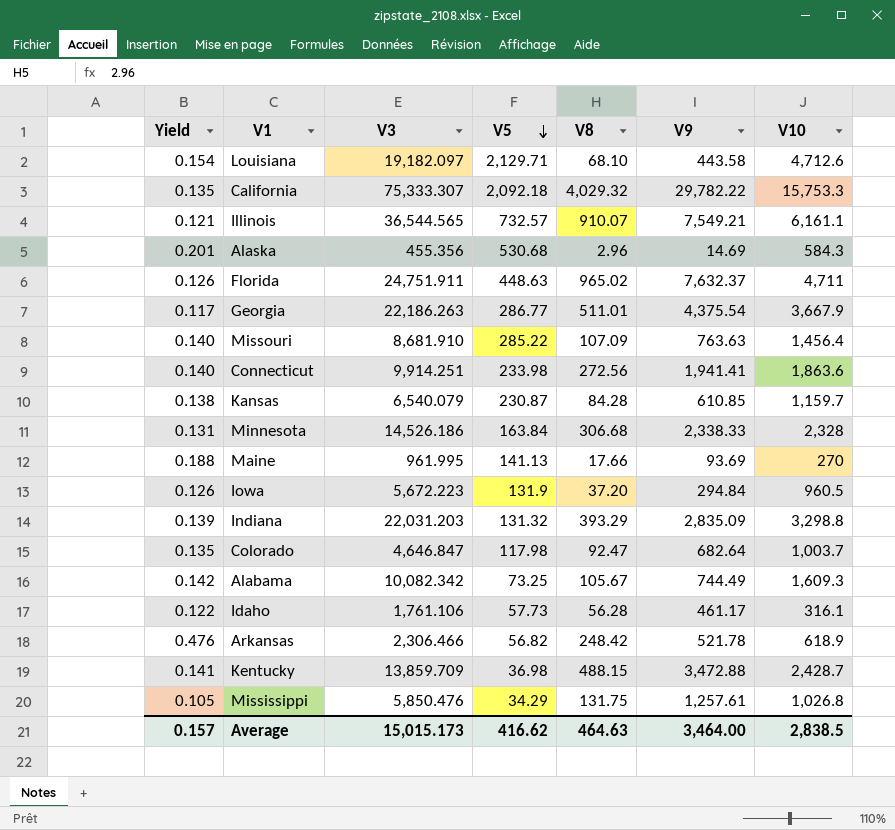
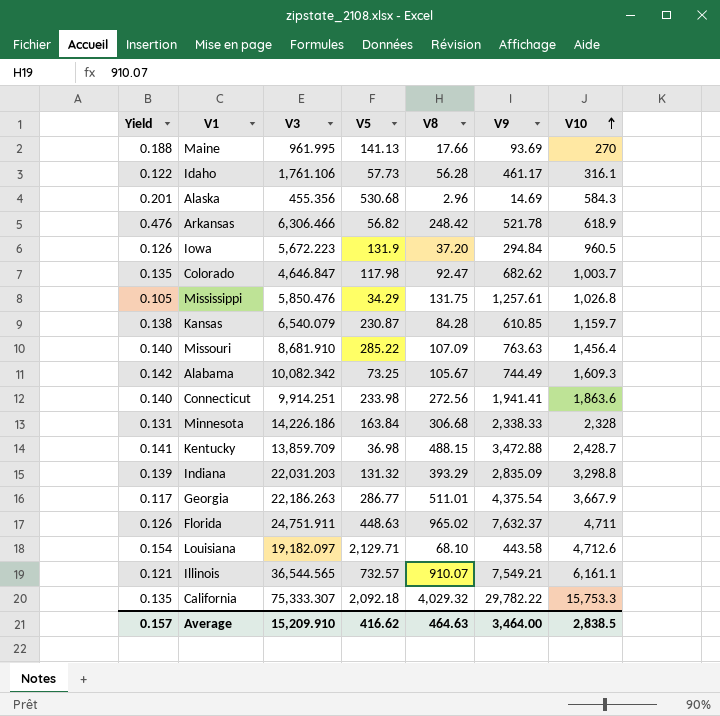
row order: V5 descending -> V10 ascending
Arkansas | V3: 2,306.466 -> 6,306.466
Colorado | V9: 682.64 -> 682.62
Minnesota | V3: 14,526.186 -> 14,226.186
Average | V3: 15,015.173 -> 15,209.910

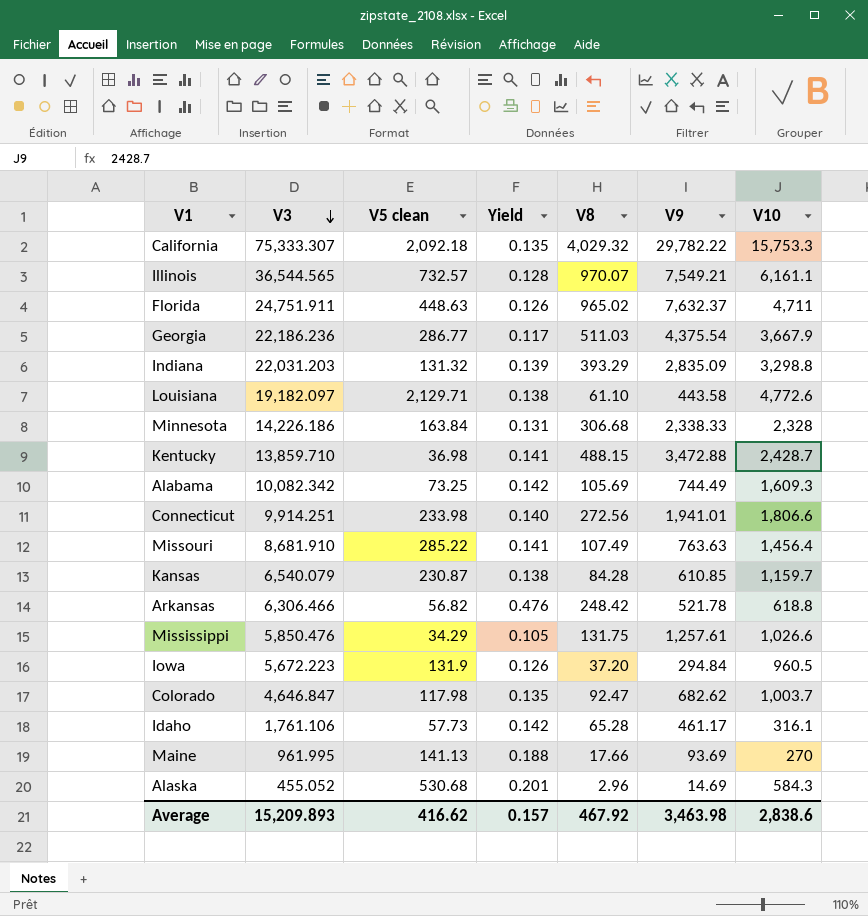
row order: V10 ascending -> V3 descending
column name: V5 -> V5 clean
column Yield | position: 1 -> 4
Illinois | Yield: 0.121 -> 0.128
Illinois | V8: 910.07 -> 970.07
Georgia | V3: 22,186.263 -> 22,186.236
Georgia | V8: 511.01 -> 511.03
Louisiana | Yield: 0.154 -> 0.138
Louisiana | V8: 68.10 -> 61.10
Louisiana | V10: 4,712.6 -> 4,772.6
Kentucky | V3: 13,859.709 -> 13,859.710
Alabama | V8: 105.67 -> 105.69
Connecticut | V9: 1,941.41 -> 1,941.01
Connecticut | V10: 1,863.6 -> 1,806.6
Missouri | Yield: 0.140 -> 0.141
Missouri | V8: 107.09 -> 107.49
Arkansas | V10: 618.9 -> 618.8
Mississippi | V10: 1,026.8 -> 1,026.6
Idaho | Yield: 0.122 -> 0.142
Idaho | V8: 56.28 -> 65.28
Alaska | V3: 455.356 -> 455.052
Average | V3: 15,209.910 -> 15,209.893
Average | V8: 464.63 -> 467.92
Average | V9: 3,464.00 -> 3,463.98
Average | V10: 2,838.5 -> 2,838.6

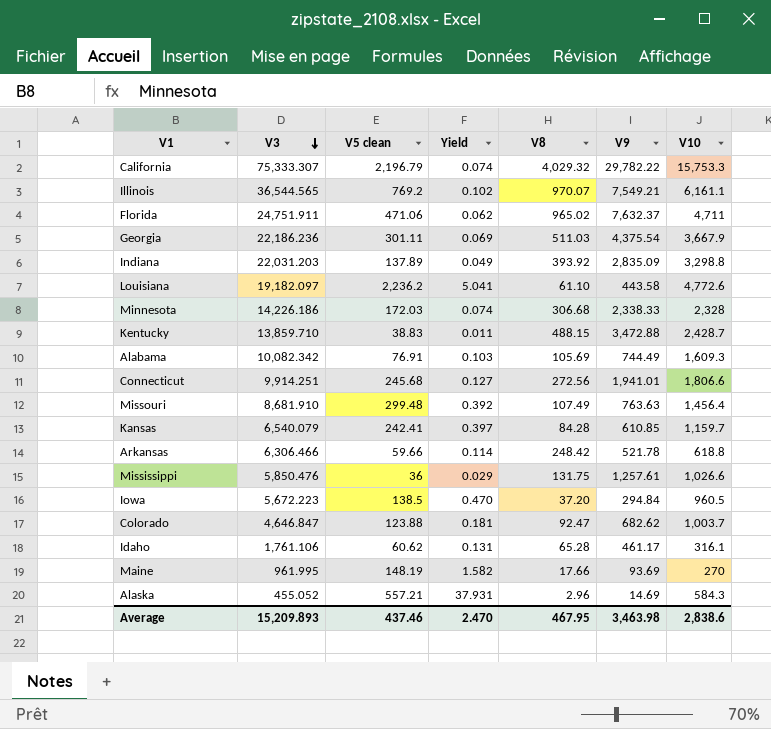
column Yield | formula: [V8] / [V9] -> [V5 clean] / [V9]
California | V5 clean: 2,092.18 -> 2,196.79
Illinois | V5 clean: 732.57 -> 769.2
Florida | V5 clean: 448.63 -> 471.06
Georgia | V5 clean: 286.77 -> 301.11
Indiana | V5 clean: 131.32 -> 137.89
Indiana | V8: 393.29 -> 393.92
Louisiana | V5 clean: 2,129.71 -> 2,236.2
Minnesota | V5 clean: 163.84 -> 172.03
Kentucky | V5 clean: 36.98 -> 38.83
Alabama | V5 clean: 73.25 -> 76.91
Connecticut | V5 clean: 233.98 -> 245.68
Missouri | V5 clean: 285.22 -> 299.48
Kansas | V5 clean: 230.87 -> 242.41
Arkansas | V5 clean: 56.82 -> 59.66
Mississippi | V5 clean: 34.29 -> 36
Iowa | V5 clean: 131.9 -> 138.5
Colorado | V5 clean: 117.98 -> 123.88
Idaho | V5 clean: 57.73 -> 60.62
Maine | V5 clean: 141.13 -> 148.19
Alaska | V5 clean: 530.68 -> 557.21
Average | V5 clean: 416.62 -> 437.46
Average | Yield: 0.157 -> 2.470
Average | V8: 467.92 -> 467.95

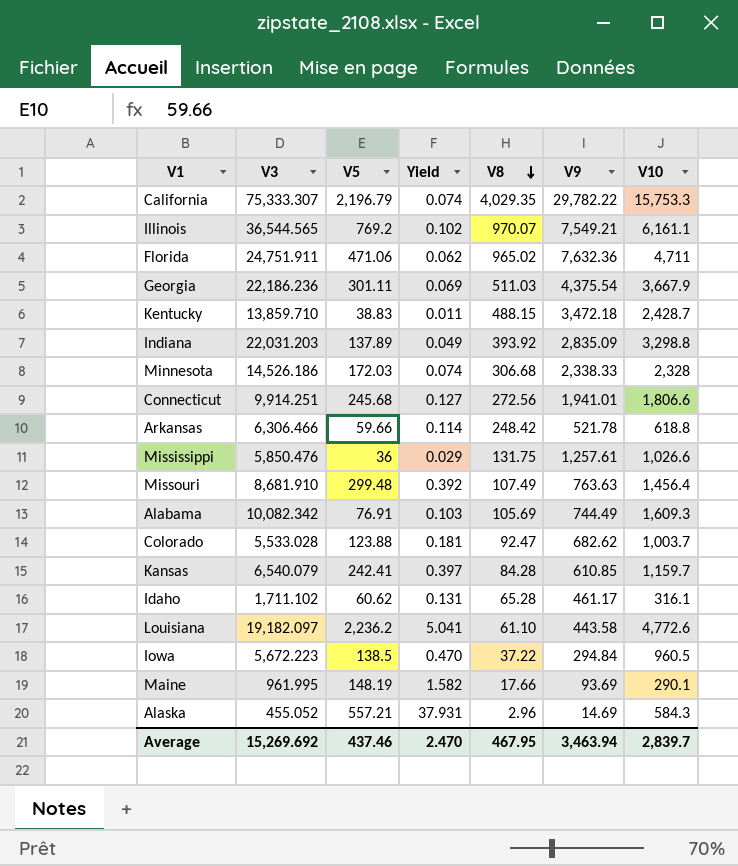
row order: V3 descending -> V8 descending
column name: V5 clean -> V5
California | V8: 4,029.32 -> 4,029.35
Florida | V9: 7,632.37 -> 7,632.36
Kentucky | V9: 3,472.88 -> 3,472.18
Minnesota | V3: 14,226.186 -> 14,526.186
Colorado | V3: 4,646.847 -> 5,533.028
Idaho | V3: 1,761.106 -> 1,711.102
Iowa | V8: 37.20 -> 37.22
Maine | V10: 270 -> 290.1
Average | V3: 15,209.893 -> 15,269.692
Average | V9: 3,463.98 -> 3,463.94
Average | V10: 2,838.6 -> 2,839.7

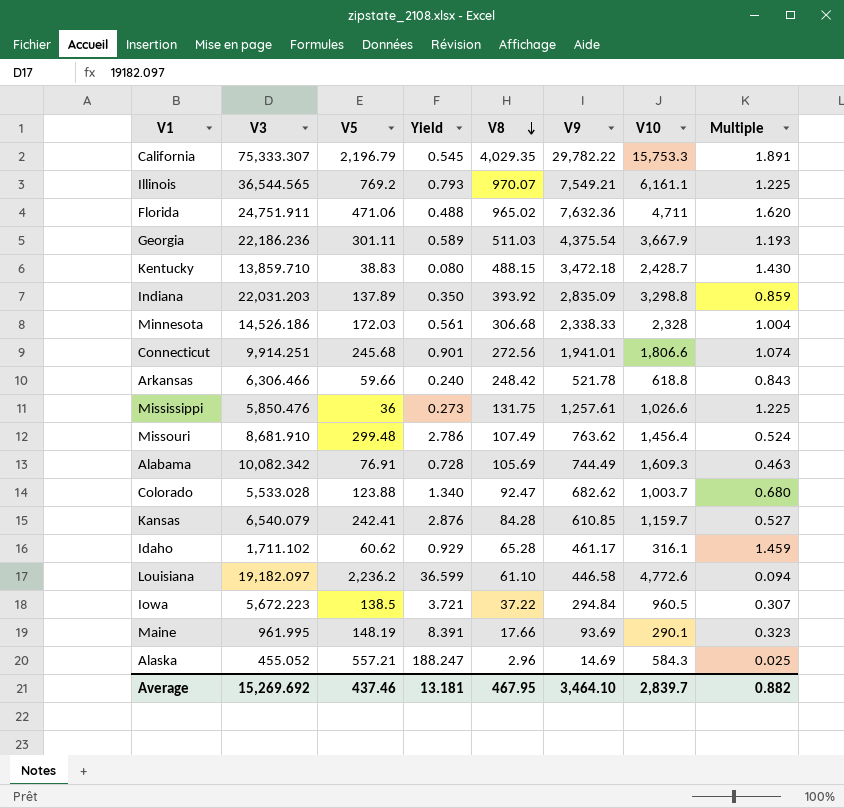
column Yield | formula: [V5] / [V9] -> [V5] / [V8]
column Multiple | formula: none -> [V9] / [V10]
Missouri | V9: 763.63 -> 763.62
Louisiana | V9: 443.58 -> 446.58
Average | Yield: 2.470 -> 13.181
Average | V9: 3,463.94 -> 3,464.10

